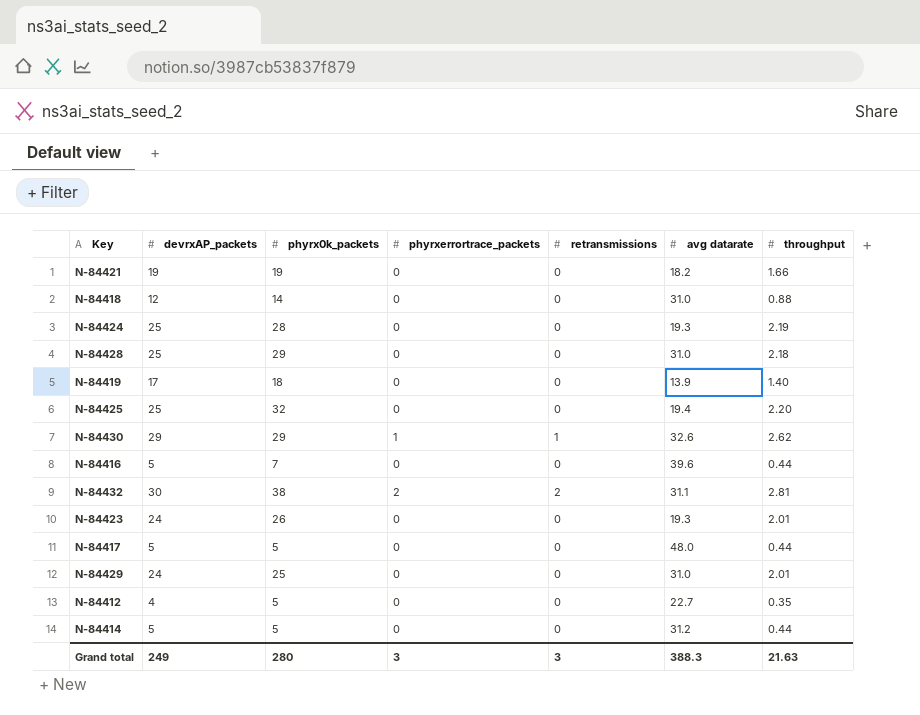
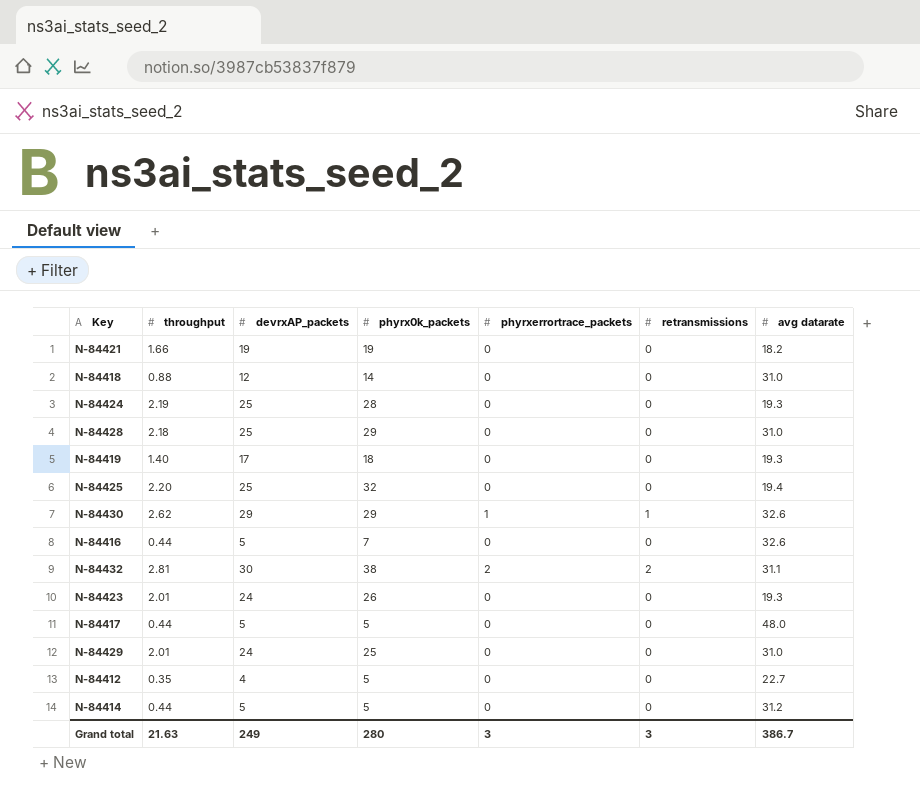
column throughput | position: 7 -> 2
N-84419 | avg datarate: 13.9 -> 19.3
N-84416 | avg datarate: 39.6 -> 32.6
Grand total | avg datarate: 388.3 -> 386.7

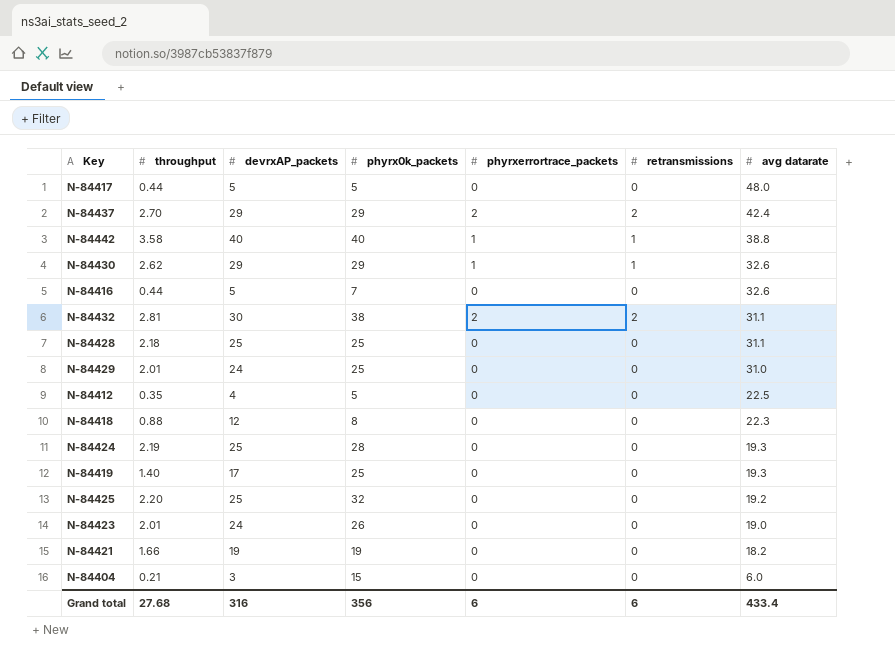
row order: none -> avg datarate descending
row N-84414: 0.44 | 5 | 5 | 0 | 0 | 31.2 -> none
row N-84437: none -> 2.70 | 29 | 29 | 2 | 2 | 42.4
row N-84442: none -> 3.58 | 40 | 40 | 1 | 1 | 38.8
N-84428 | phyrx0k_packets: 29 -> 25
N-84428 | avg datarate: 31.0 -> 31.1
N-84412 | avg datarate: 22.7 -> 22.5
N-84418 | phyrx0k_packets: 14 -> 8
N-84418 | avg datarate: 31.0 -> 22.3
N-84419 | phyrx0k_packets: 18 -> 25
N-84425 | avg datarate: 19.4 -> 19.2
N-84423 | avg datarate: 19.3 -> 19.0
row N-84404: none -> 0.21 | 3 | 15 | 0 | 0 | 6.0
Grand total | throughput: 21.63 -> 27.68
Grand total | devrxAP_packets: 249 -> 316
Grand total | phyrx0k_packets: 280 -> 356
Grand total | phyrxerrortrace_packets: 3 -> 6
Grand total | retransmissions: 3 -> 6
Grand total | avg datarate: 386.7 -> 433.4

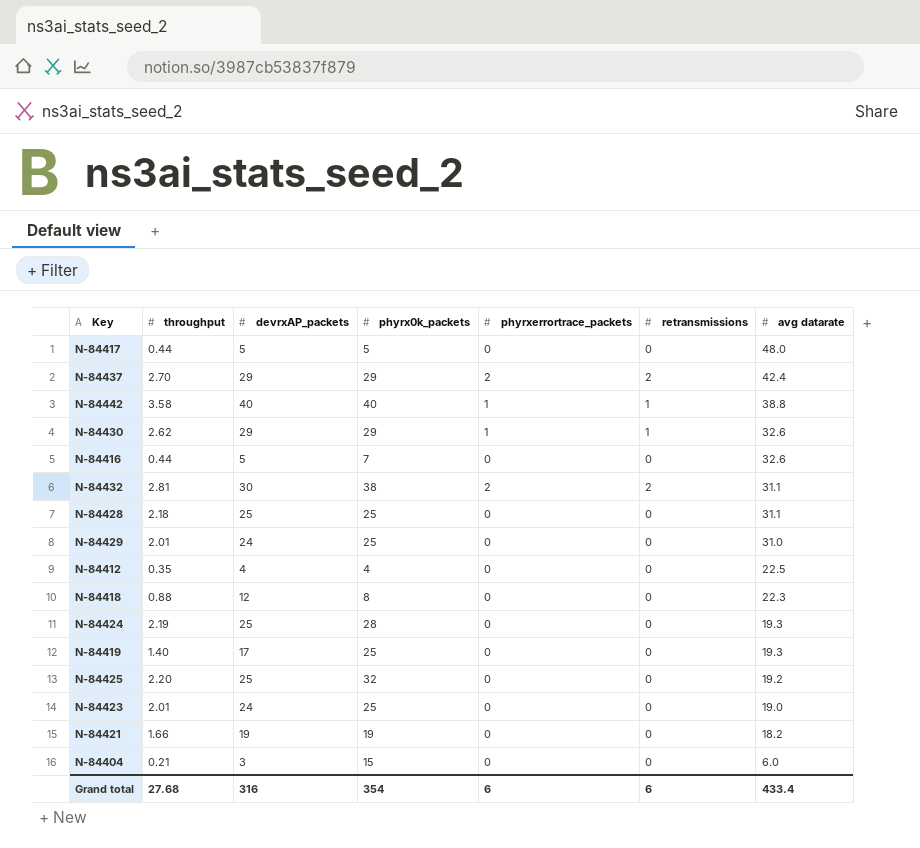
N-84412 | phyrx0k_packets: 5 -> 4
N-84423 | phyrx0k_packets: 26 -> 25
Grand total | phyrx0k_packets: 356 -> 354

